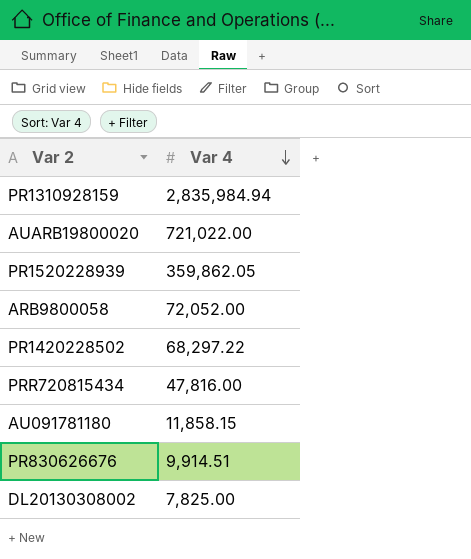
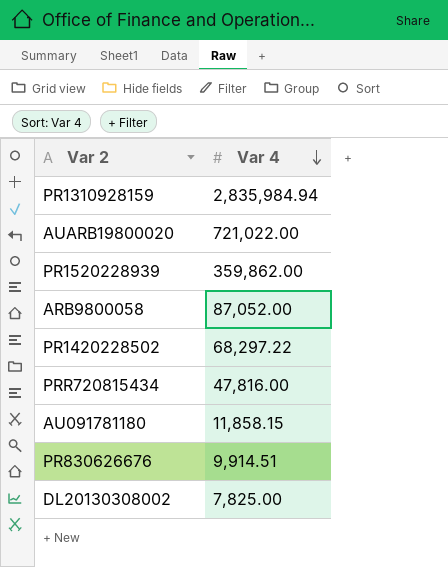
PR1520228939 | Var 4: 359,862.05 -> 359,862.00
ARB9800058 | Var 4: 72,052.00 -> 87,052.00

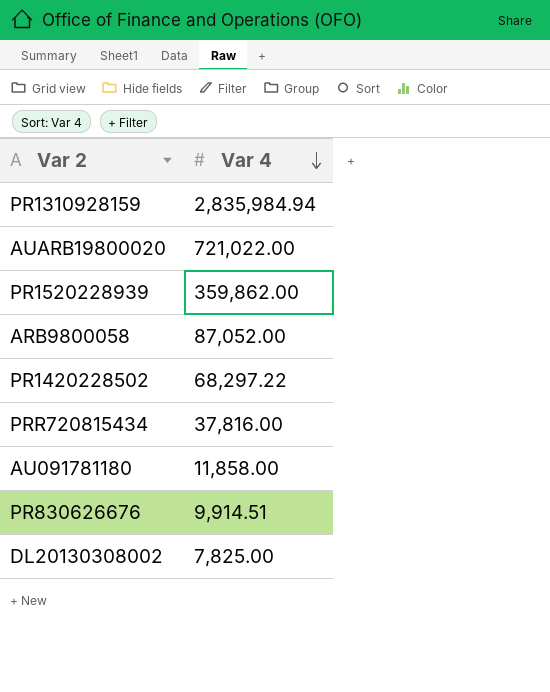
PRR720815434 | Var 4: 47,816.00 -> 37,816.00
AU091781180 | Var 4: 11,858.15 -> 11,858.00

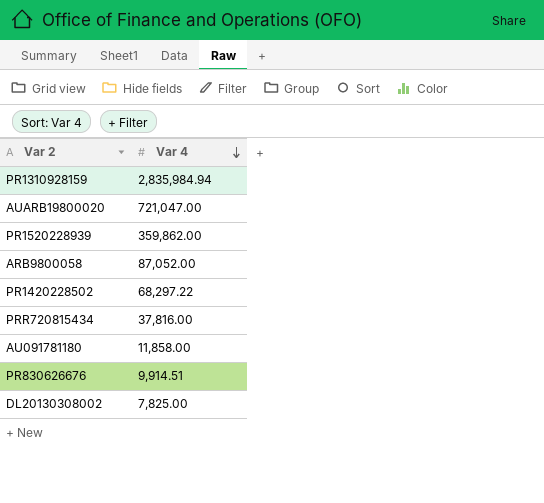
AUARB19800020 | Var 4: 721,022.00 -> 721,047.00

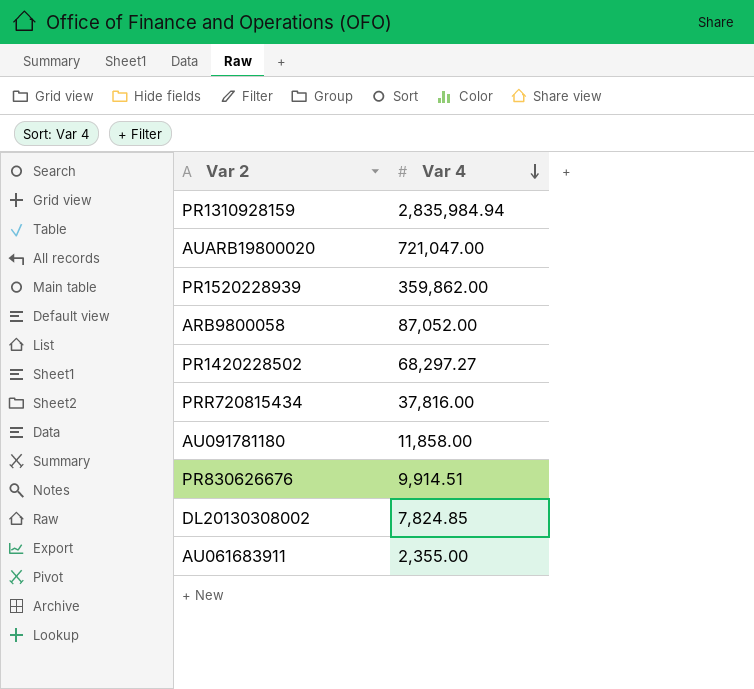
PR1420228502 | Var 4: 68,297.22 -> 68,297.27
DL20130308002 | Var 4: 7,825.00 -> 7,824.85
row AU061683911: none -> 2,355.00

